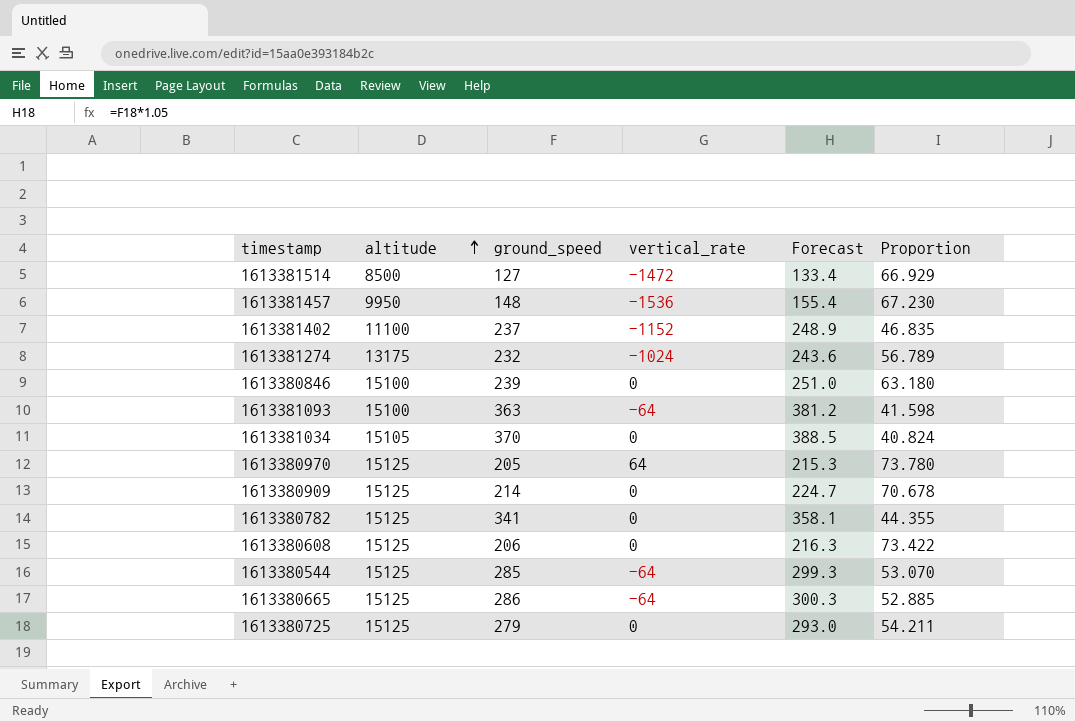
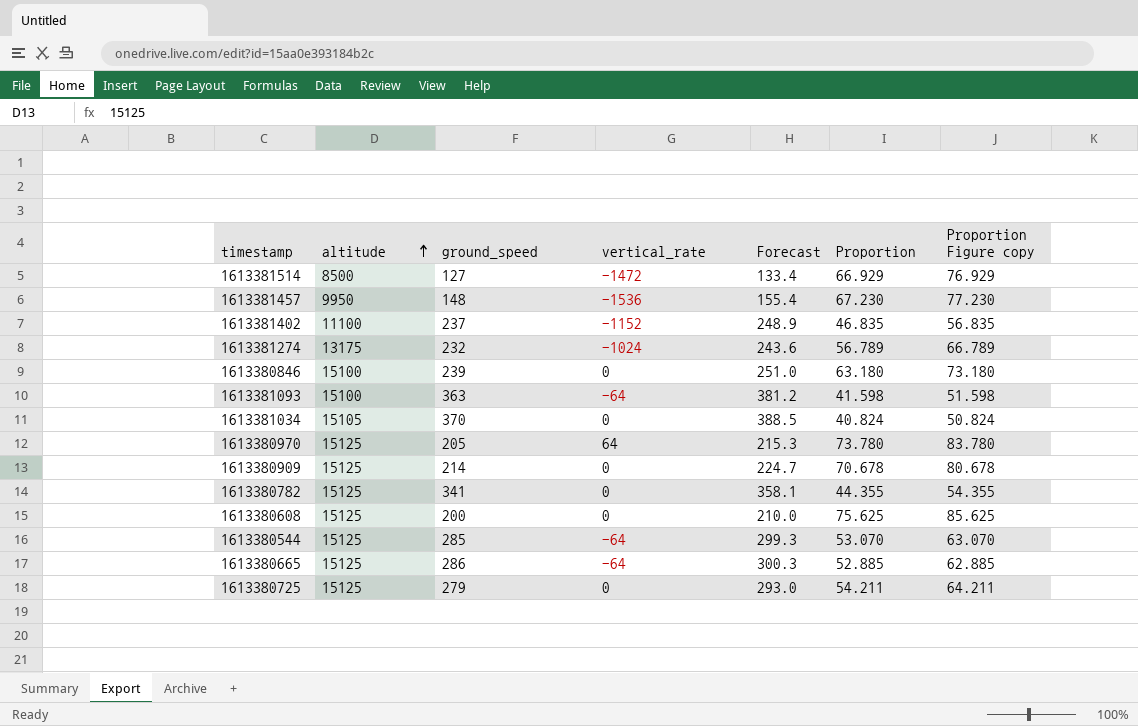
column Proportion Figure copy | formula: none -> [Proportion] + 10
1613380608 | ground_speed: 206 -> 200
1613380608 | Forecast: 216.3 -> 210.0
1613380608 | Proportion: 73.422 -> 75.625

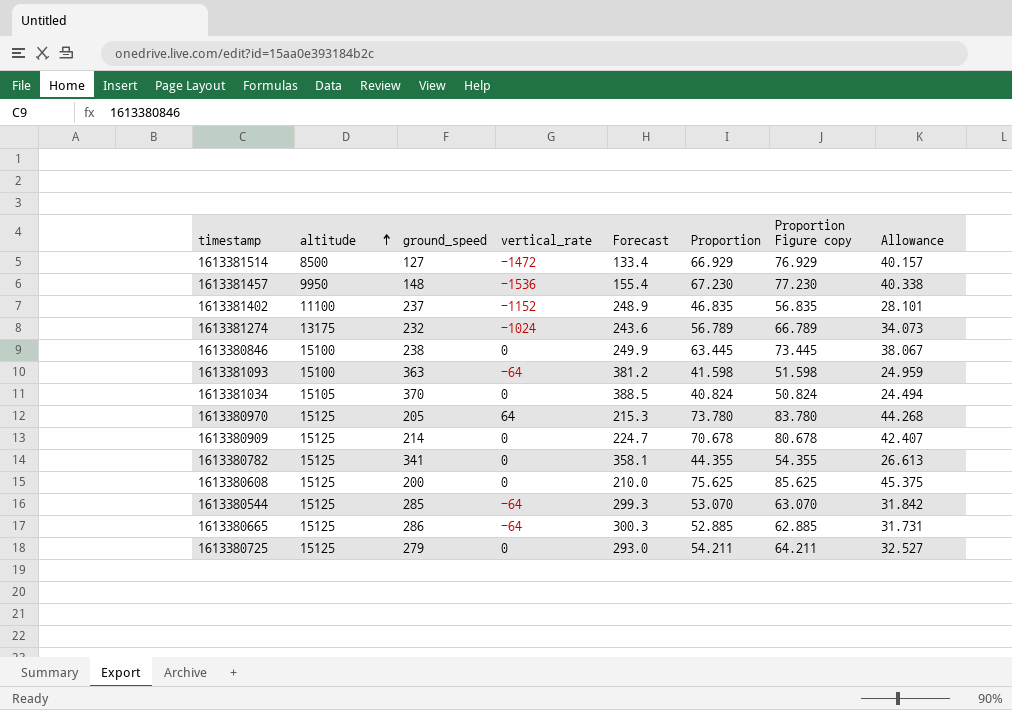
column Allowance | formula: none -> [Proportion] * 0.6
1613380846 | ground_speed: 239 -> 238
1613380846 | Forecast: 251.0 -> 249.9
1613380846 | Proportion: 63.180 -> 63.445
1613380846 | Proportion Figure copy: 73.180 -> 73.445

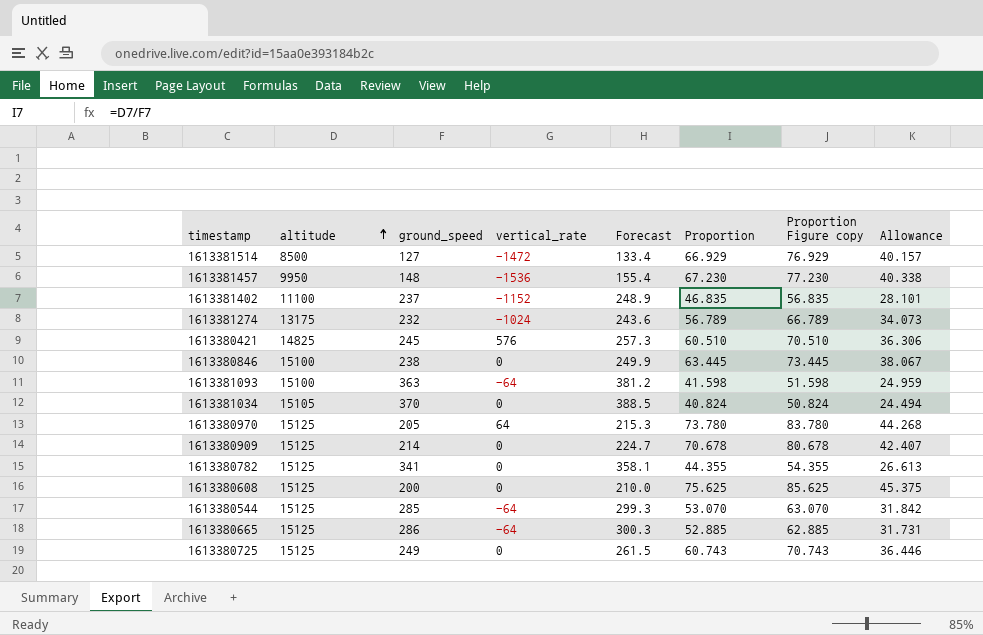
row 1613380421: none -> 14825 | 245 | 576 | 257.3 | 60.510 | 70.510 | 36.306
1613380725 | ground_speed: 279 -> 249
1613380725 | Forecast: 293.0 -> 261.5
1613380725 | Proportion: 54.211 -> 60.743
1613380725 | Proportion Figure copy: 64.211 -> 70.743
1613380725 | Allowance: 32.527 -> 36.446

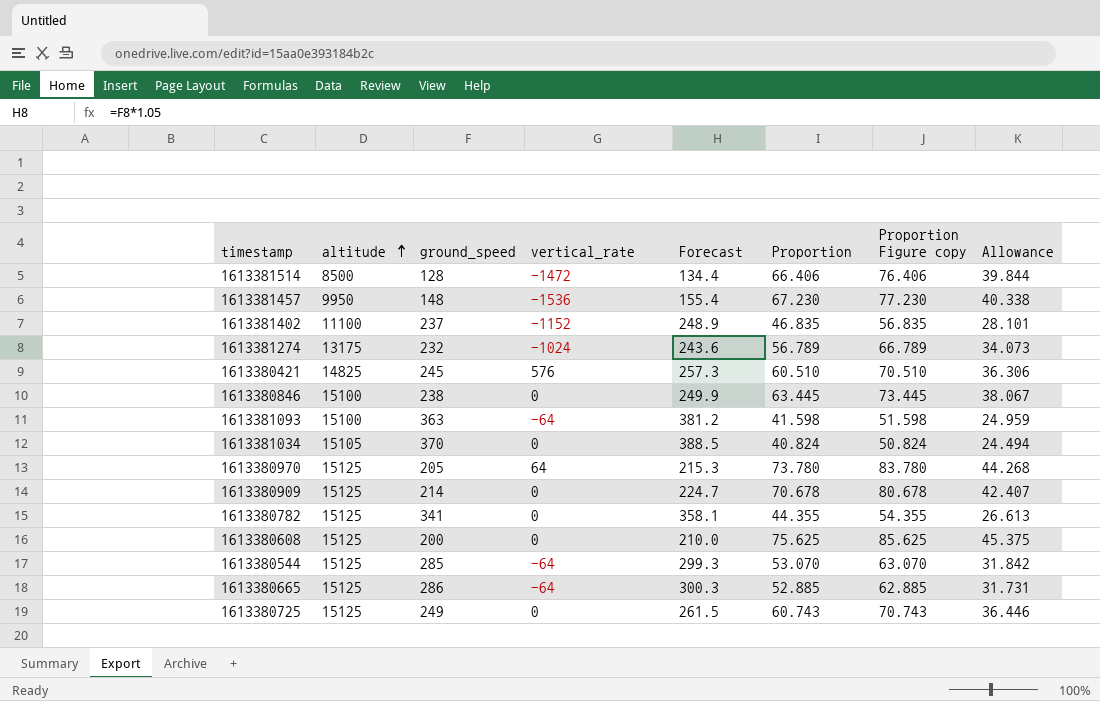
1613381514 | ground_speed: 127 -> 128
1613381514 | Forecast: 133.4 -> 134.4
1613381514 | Proportion: 66.929 -> 66.406
1613381514 | Proportion Figure copy: 76.929 -> 76.406
1613381514 | Allowance: 40.157 -> 39.844

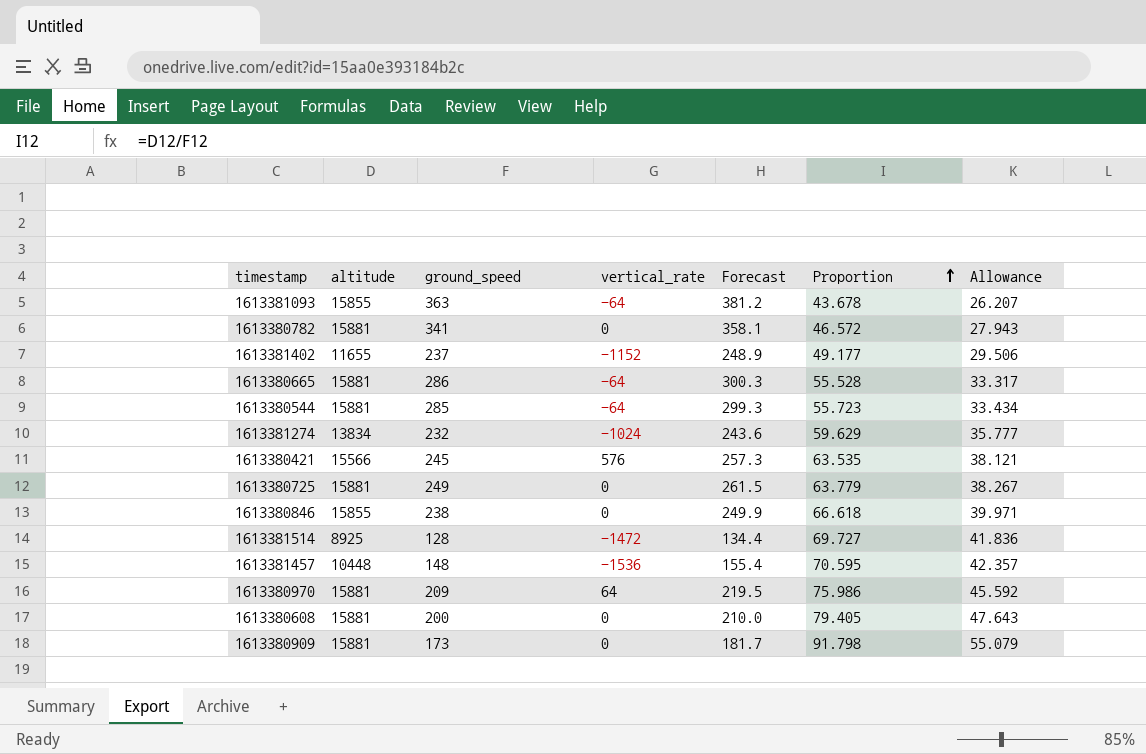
row order: altitude ascending -> Proportion ascending
column Proportion Figure copy | formula: [Proportion] + 10 -> none
row 1613381034: 15105 | 370 | 0 | 388.5 | 40.824 | 50.824 | 24.494 -> none
1613381093 | altitude: 15100 -> 15855
1613381093 | Proportion: 41.598 -> 43.678
1613381093 | Allowance: 24.959 -> 26.207
1613380782 | altitude: 15125 -> 15881
1613380782 | Proportion: 44.355 -> 46.572
1613380782 | Allowance: 26.613 -> 27.943
1613381402 | altitude: 11100 -> 11655
1613381402 | Proportion: 46.835 -> 49.177
1613381402 | Allowance: 28.101 -> 29.506
1613380665 | altitude: 15125 -> 15881
1613380665 | Proportion: 52.885 -> 55.528
1613380665 | Allowance: 31.731 -> 33.317
1613380544 | altitude: 15125 -> 15881
1613380544 | Proportion: 53.070 -> 55.723
1613380544 | Allowance: 31.842 -> 33.434
1613381274 | altitude: 13175 -> 13834
1613381274 | Proportion: 56.789 -> 59.629
1613381274 | Allowance: 34.073 -> 35.777
1613380421 | altitude: 14825 -> 15566
1613380421 | Proportion: 60.510 -> 63.535
1613380421 | Allowance: 36.306 -> 38.121
1613380725 | altitude: 15125 -> 15881
1613380725 | Proportion: 60.743 -> 63.779
1613380725 | Allowance: 36.446 -> 38.267
1613380846 | altitude: 15100 -> 15855
1613380846 | Proportion: 63.445 -> 66.618
1613380846 | Allowance: 38.067 -> 39.971
1613381514 | altitude: 8500 -> 8925
1613381514 | Proportion: 66.406 -> 69.727
1613381514 | Allowance: 39.844 -> 41.836
1613381457 | altitude: 9950 -> 10448
1613381457 | Proportion: 67.230 -> 70.595
1613381457 | Allowance: 40.338 -> 42.357
1613380970 | altitude: 15125 -> 15881
1613380970 | ground_speed: 205 -> 209
1613380970 | Forecast: 215.3 -> 219.5
1613380970 | Proportion: 73.780 -> 75.986
1613380970 | Allowance: 44.268 -> 45.592
1613380608 | altitude: 15125 -> 15881
1613380608 | Proportion: 75.625 -> 79.405
1613380608 | Allowance: 45.375 -> 47.643
1613380909 | altitude: 15125 -> 15881
1613380909 | ground_speed: 214 -> 173
1613380909 | Forecast: 224.7 -> 181.7
1613380909 | Proportion: 70.678 -> 91.798
1613380909 | Allowance: 42.407 -> 55.079

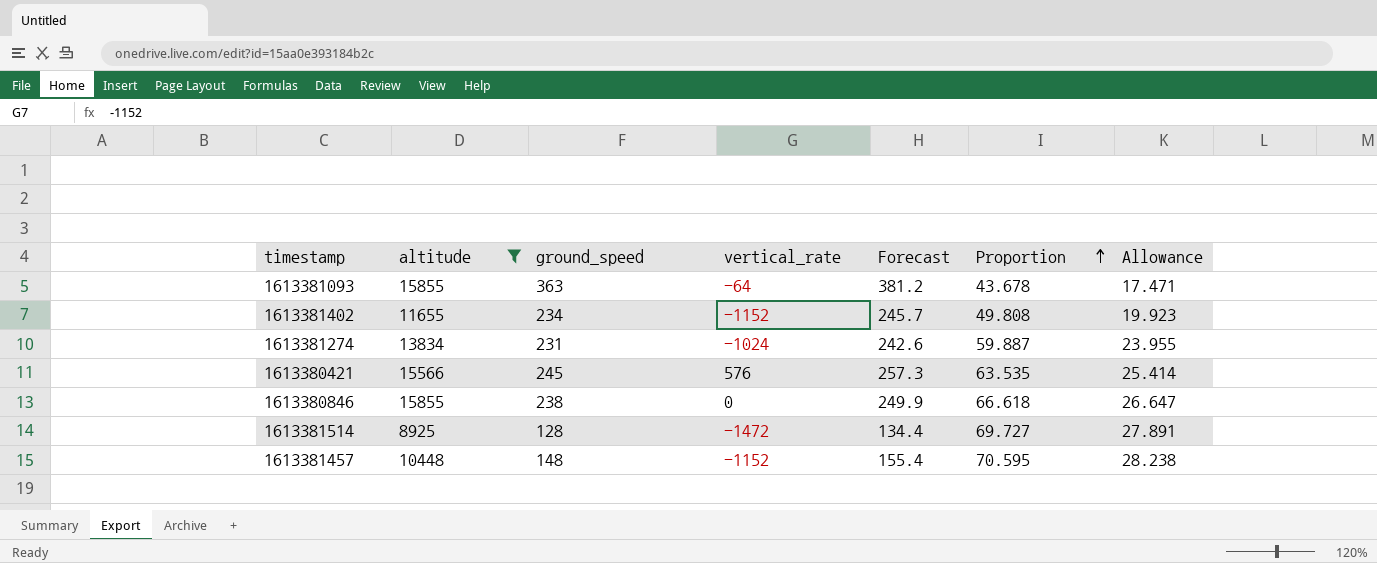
filter: none -> altitude != 15881
column Allowance | formula: [Proportion] * 0.6 -> [Proportion] * 0.4
1613381402 | ground_speed: 237 -> 234
1613381402 | Forecast: 248.9 -> 245.7
1613381402 | Proportion: 49.177 -> 49.808
1613381274 | ground_speed: 232 -> 231
1613381274 | Forecast: 243.6 -> 242.6
1613381274 | Proportion: 59.629 -> 59.887
1613381457 | vertical_rate: -1536 -> -1152

